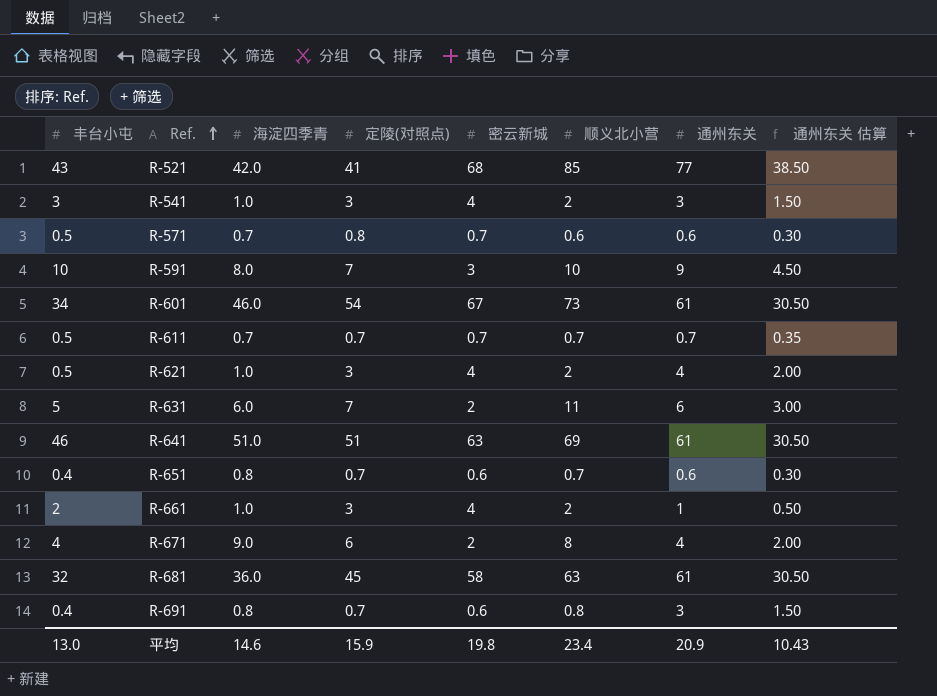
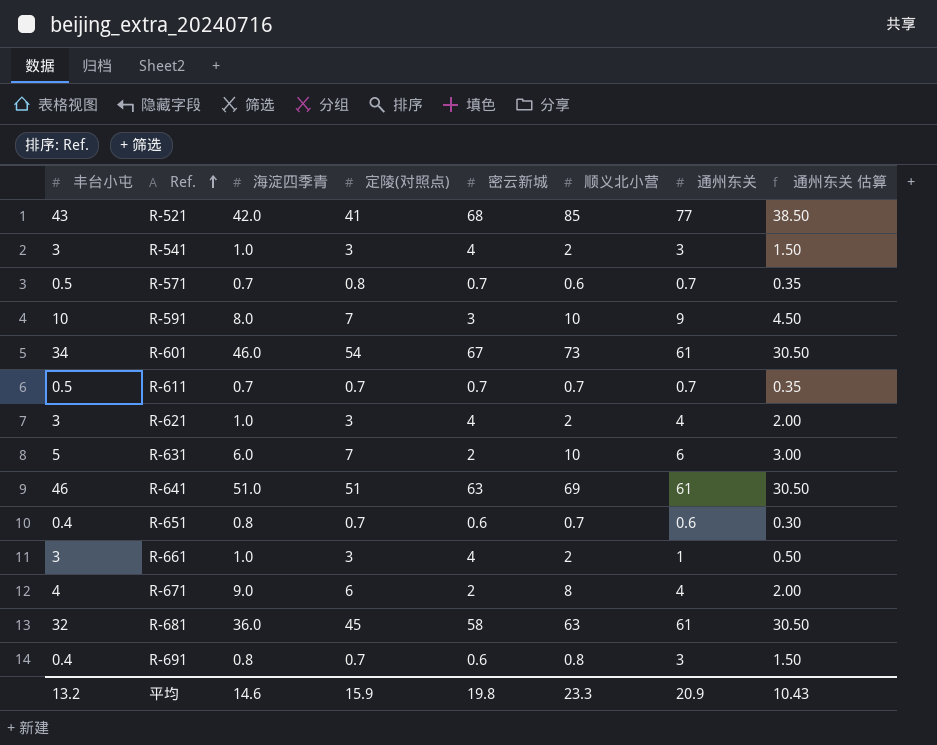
R-571 | 通州东关: 0.6 -> 0.7
R-571 | 通州东关 估算: 0.30 -> 0.35
R-621 | 丰台小屯: 0.5 -> 3
R-631 | 顺义北小营: 11 -> 10
R-661 | 丰台小屯: 2 -> 3
平均 | 丰台小屯: 13.0 -> 13.2
平均 | 顺义北小营: 23.4 -> 23.3

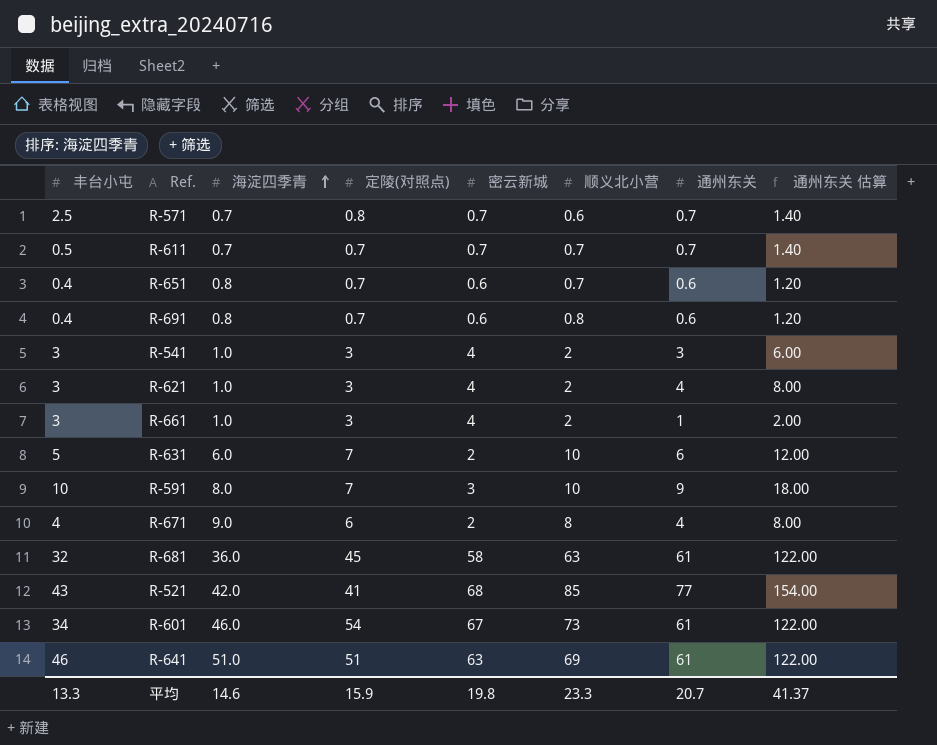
row order: Ref. ascending -> 海淀四季青 ascending
column 通州东关 估算 | formula: [通州东关] * 0.5 -> [通州东关] * 2
R-571 | 丰台小屯: 0.5 -> 2.5
R-691 | 通州东关: 3 -> 0.6
平均 | 丰台小屯: 13.2 -> 13.3
平均 | 通州东关: 20.9 -> 20.7
平均 | 通州东关 估算: 10.43 -> 41.37

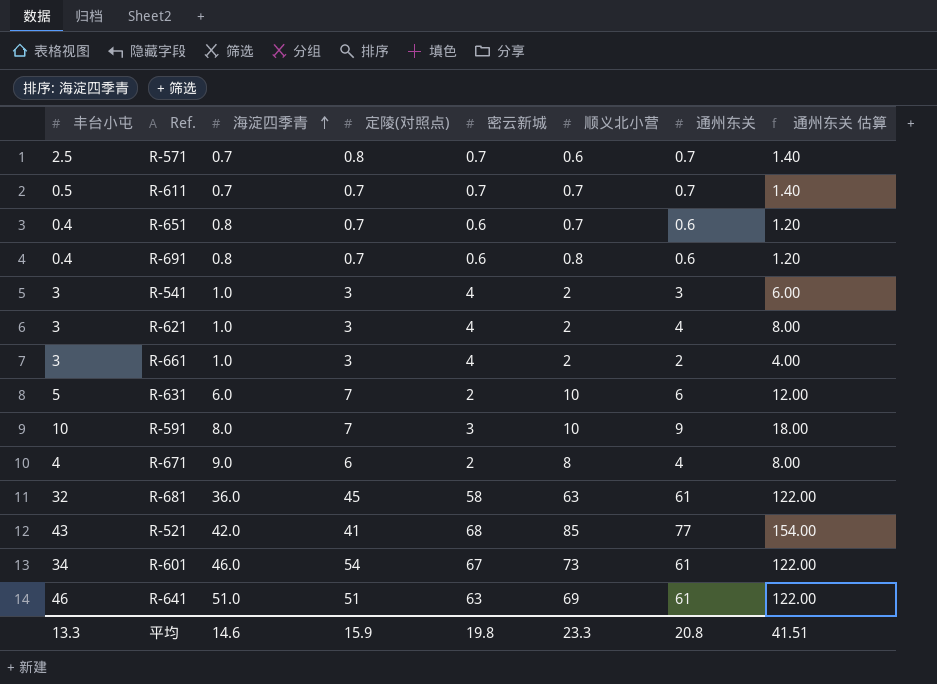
R-661 | 通州东关: 1 -> 2
R-661 | 通州东关 估算: 2.00 -> 4.00
平均 | 通州东关: 20.7 -> 20.8
平均 | 通州东关 估算: 41.37 -> 41.51

